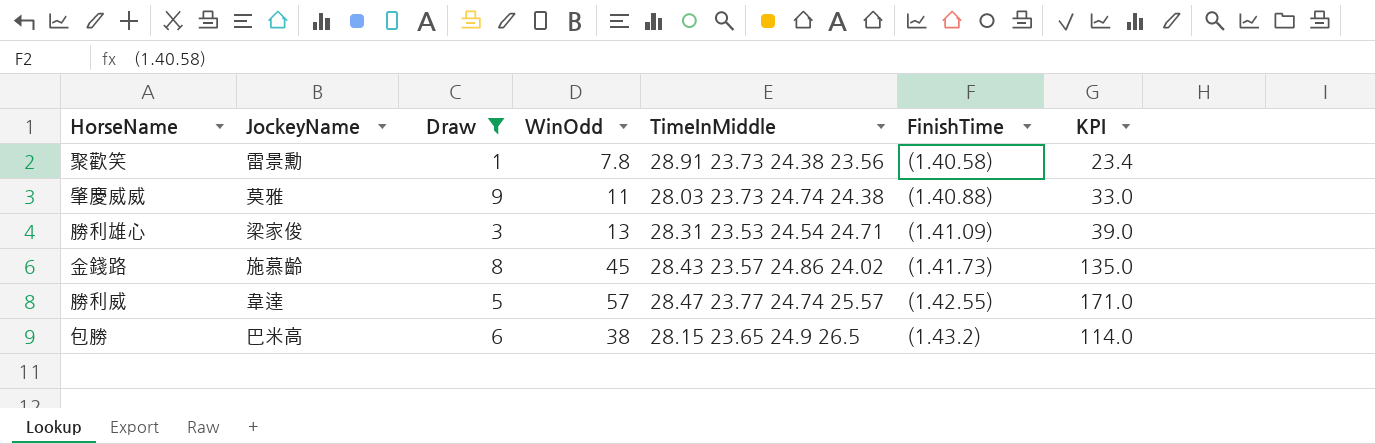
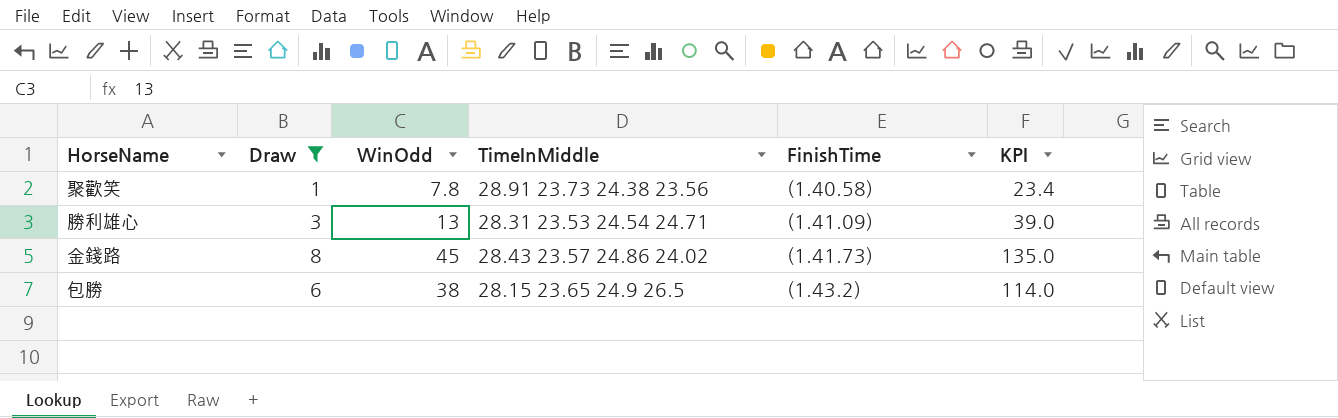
column JockeyName | position: 2 -> none
row 肇慶威威: 莫雅 | 9 | 11 | 28.03 23.73 24.74 24.38 | (1.40.88) | 33.0 -> none
row 勝利威: 韋達 | 5 | 57 | 28.47 23.77 24.74 25.57 | (1.42.55) | 171.0 -> none

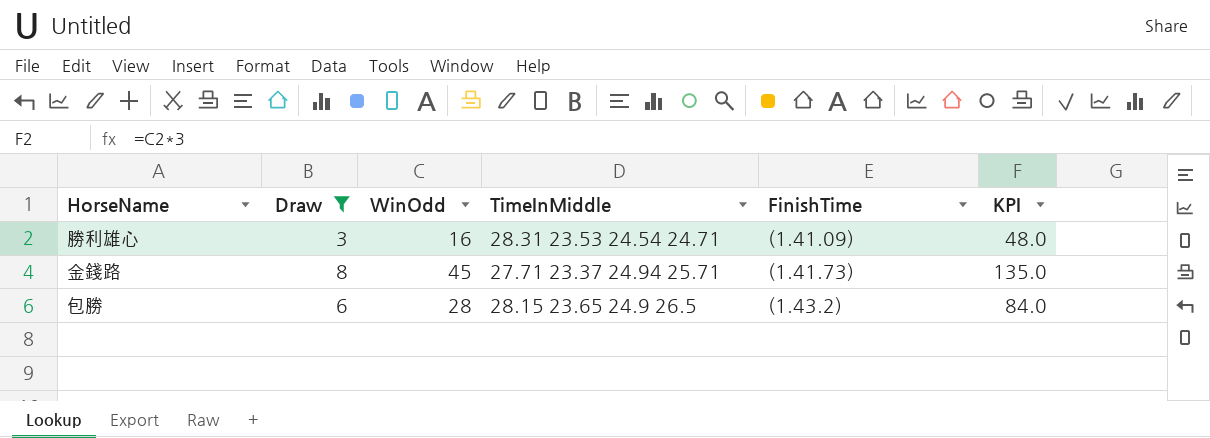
row 聚歡笑: 1 | 7.8 | 28.91 23.73 24.38 23.56 | (1.40.58) | 23.4 -> none
勝利雄心 | WinOdd: 13 -> 16
勝利雄心 | KPI: 39.0 -> 48.0
金錢路 | TimeInMiddle: 28.43 23.57 24.86 24.02 -> 27.71 23.37 24.94 25.71
包勝 | WinOdd: 38 -> 28
包勝 | KPI: 114.0 -> 84.0

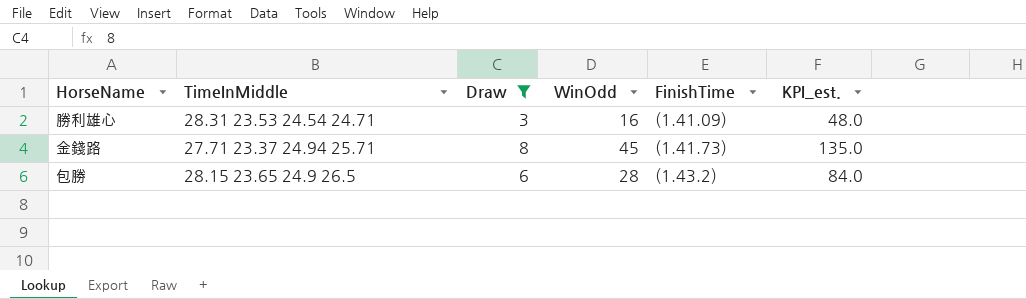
column TimeInMiddle | position: 4 -> 2
column name: KPI -> KPI_est.

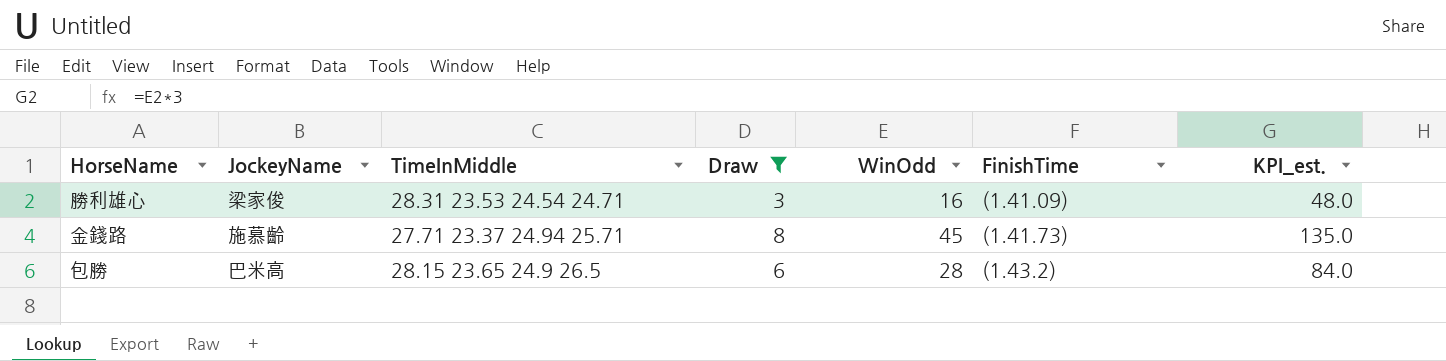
column JockeyName | position: none -> 2

